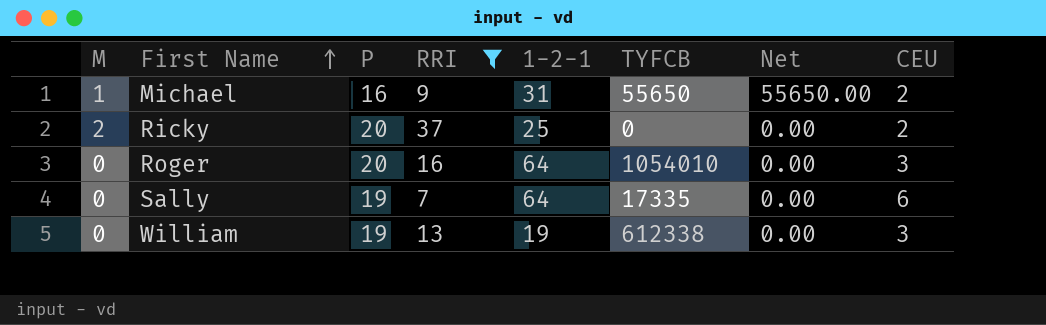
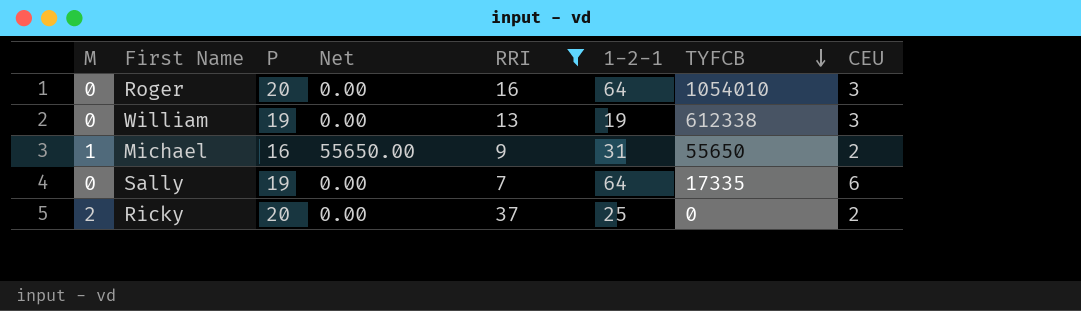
row order: First Name ascending -> TYFCB descending
column Net | position: 7 -> 4

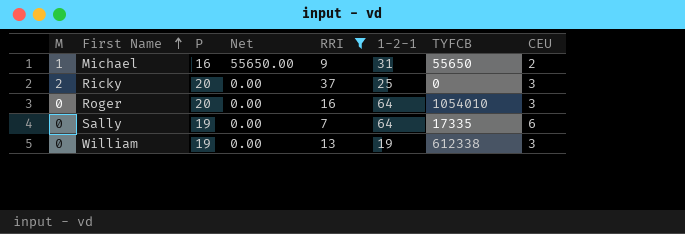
row order: TYFCB descending -> First Name ascending
Ricky | CEU: 2 -> 3

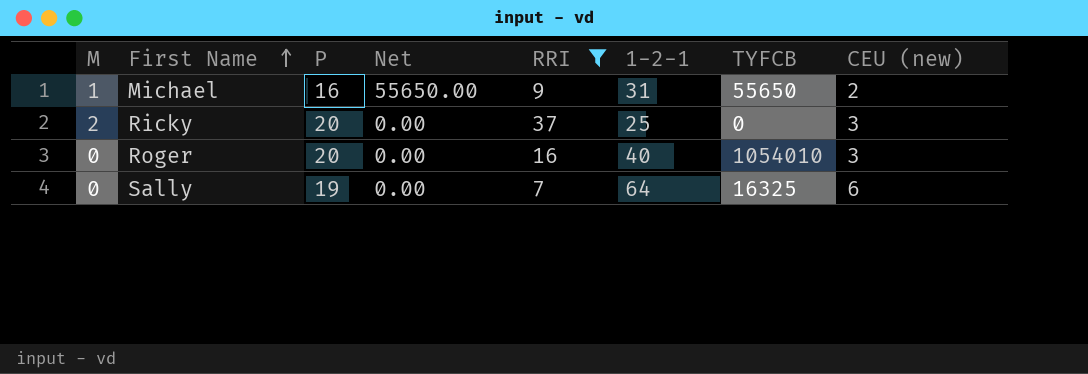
column name: CEU -> CEU (new)
row William: 0 | 19 | 0.00 | 13 | 19 | 612338 | 3 -> none
Roger | 1-2-1: 64 -> 40
Sally | TYFCB: 17335 -> 16325

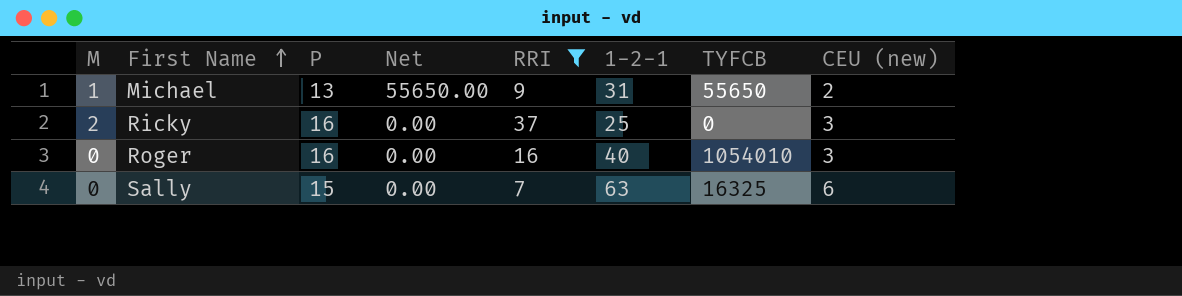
Michael | P: 16 -> 13
Ricky | P: 20 -> 16
Roger | P: 20 -> 16
Sally | P: 19 -> 15
Sally | 1-2-1: 64 -> 63

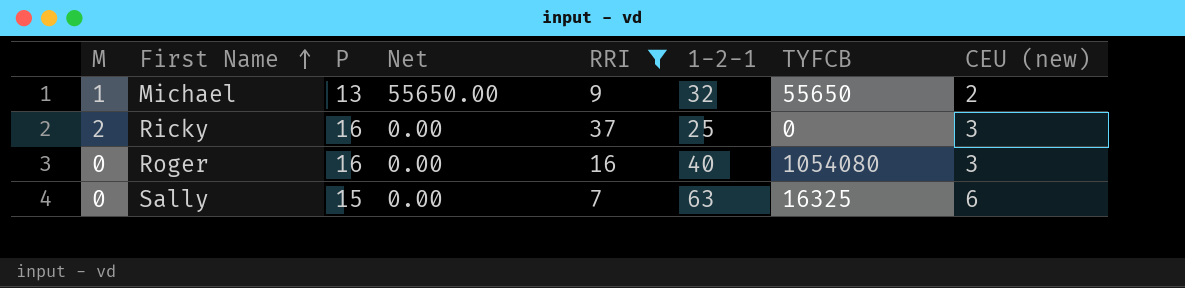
Michael | 1-2-1: 31 -> 32
Roger | TYFCB: 1054010 -> 1054080

